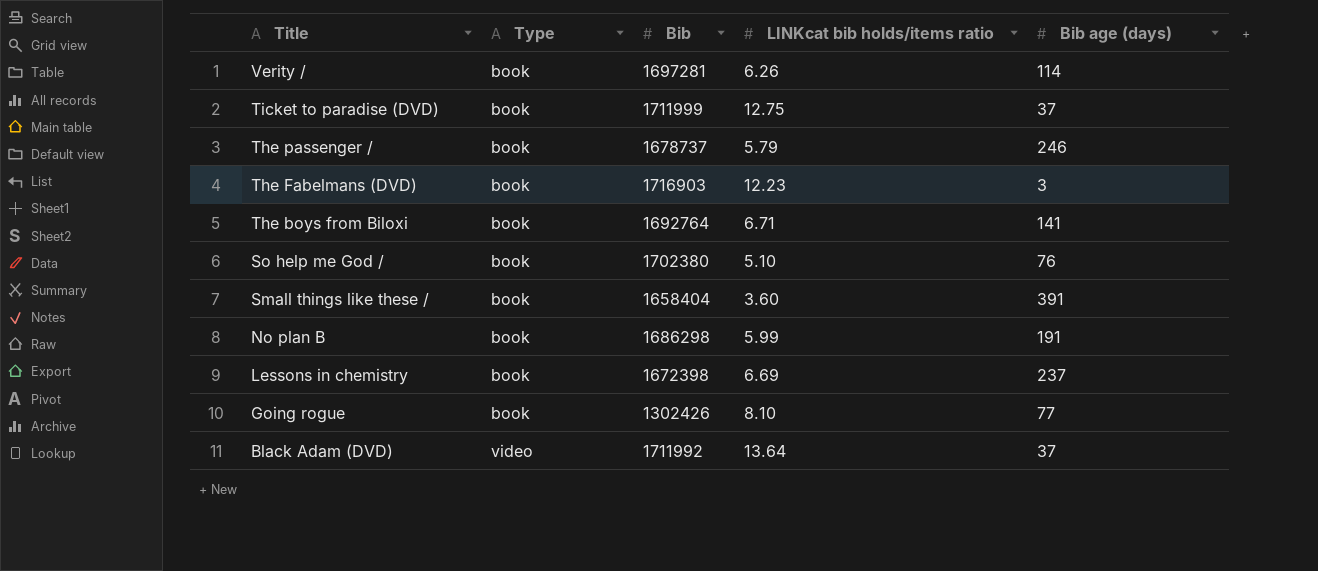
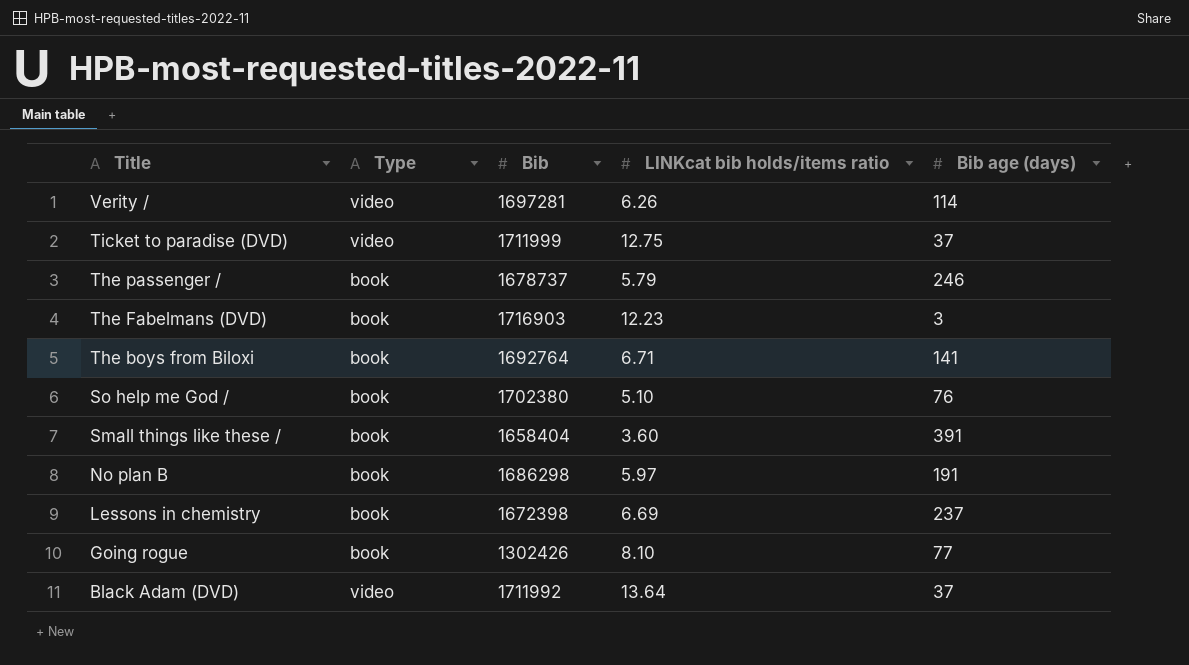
Verity / | Type: book -> video
Ticket to paradise (DVD) | Type: book -> video
No plan B | LINKcat bib holds/items ratio: 5.99 -> 5.97

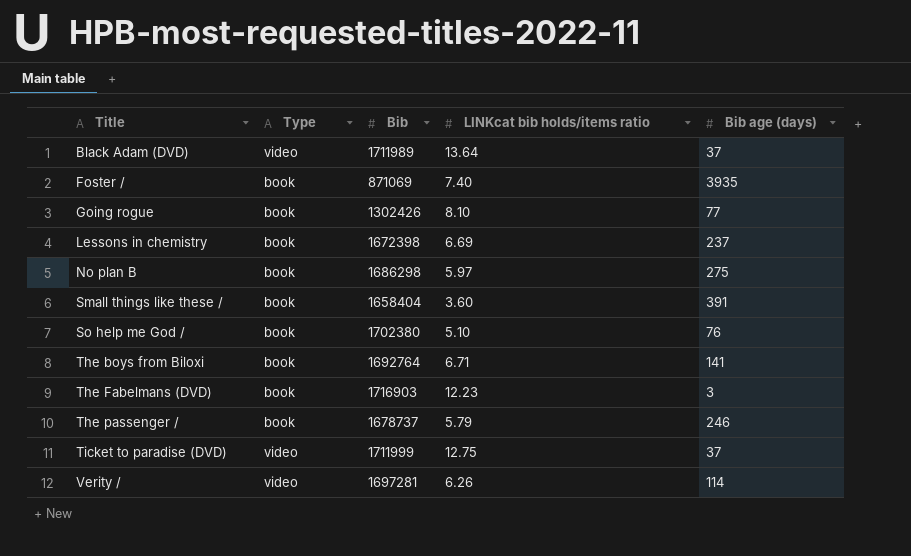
row order: Title descending -> Title ascending
Black Adam (DVD) | Bib: 1711992 -> 1711989
row Foster /: none -> book | 871069 | 7.40 | 3935
No plan B | Bib age (days): 191 -> 275

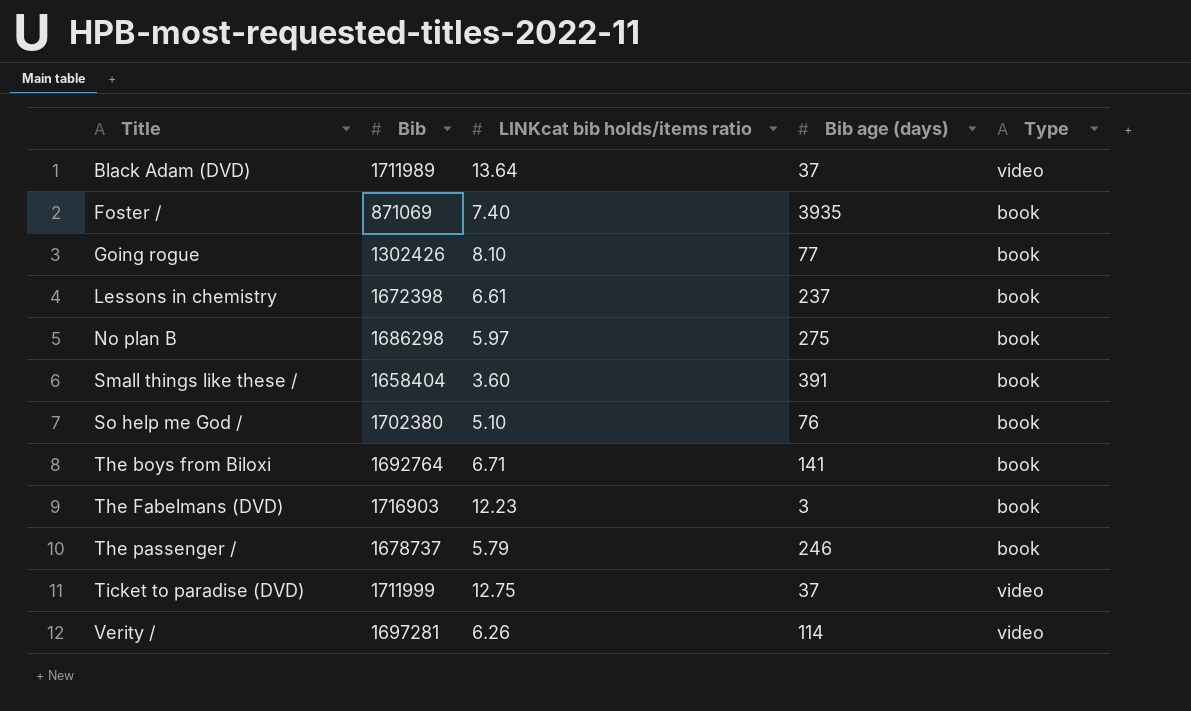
column Type | position: 2 -> 5
Lessons in chemistry | LINKcat bib holds/items ratio: 6.69 -> 6.61

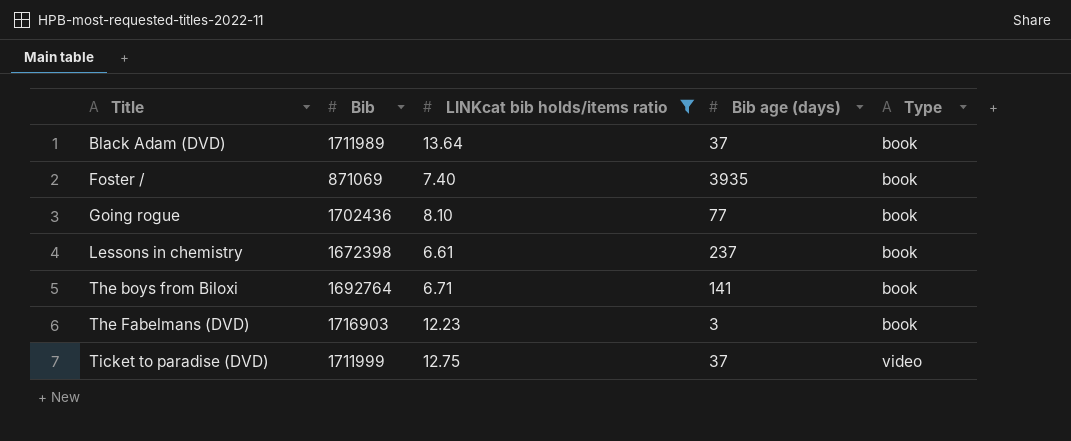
filter: none -> LINKcat bib holds/items ratio >= 6.61
Black Adam (DVD) | Type: video -> book
Going rogue | Bib: 1302426 -> 1702436

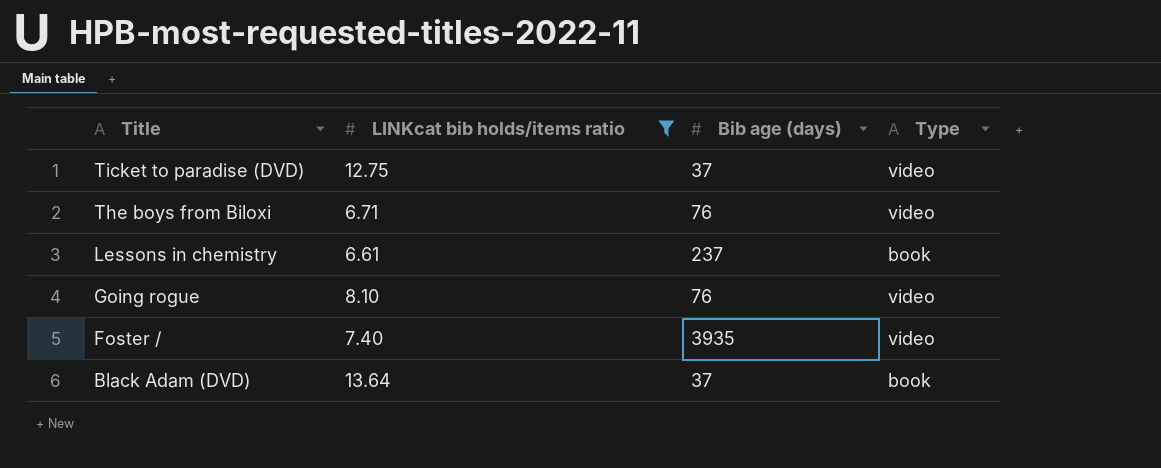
row order: Title ascending -> Title descending
column Bib | position: 2 -> none
row The Fabelmans (DVD): 1716903 | 12.23 | 3 | book -> none
The boys from Biloxi | Bib age (days): 141 -> 76
The boys from Biloxi | Type: book -> video
Going rogue | Bib age (days): 77 -> 76
Going rogue | Type: book -> video
Foster / | Type: book -> video

